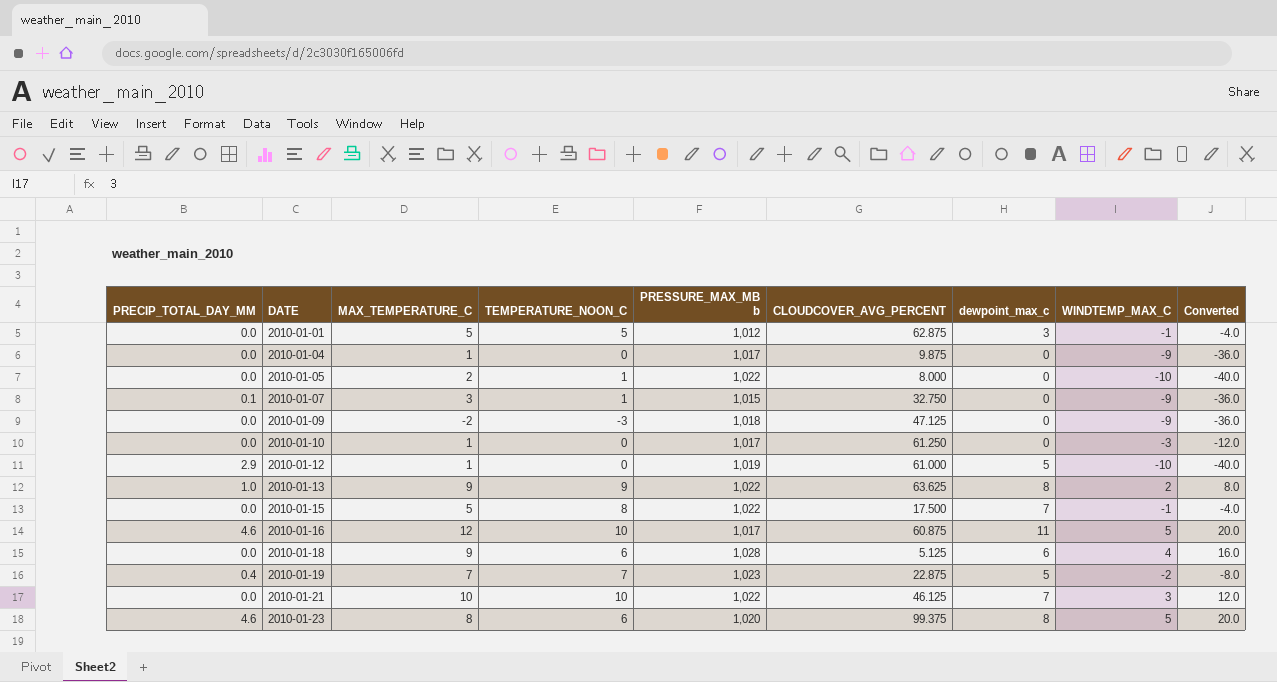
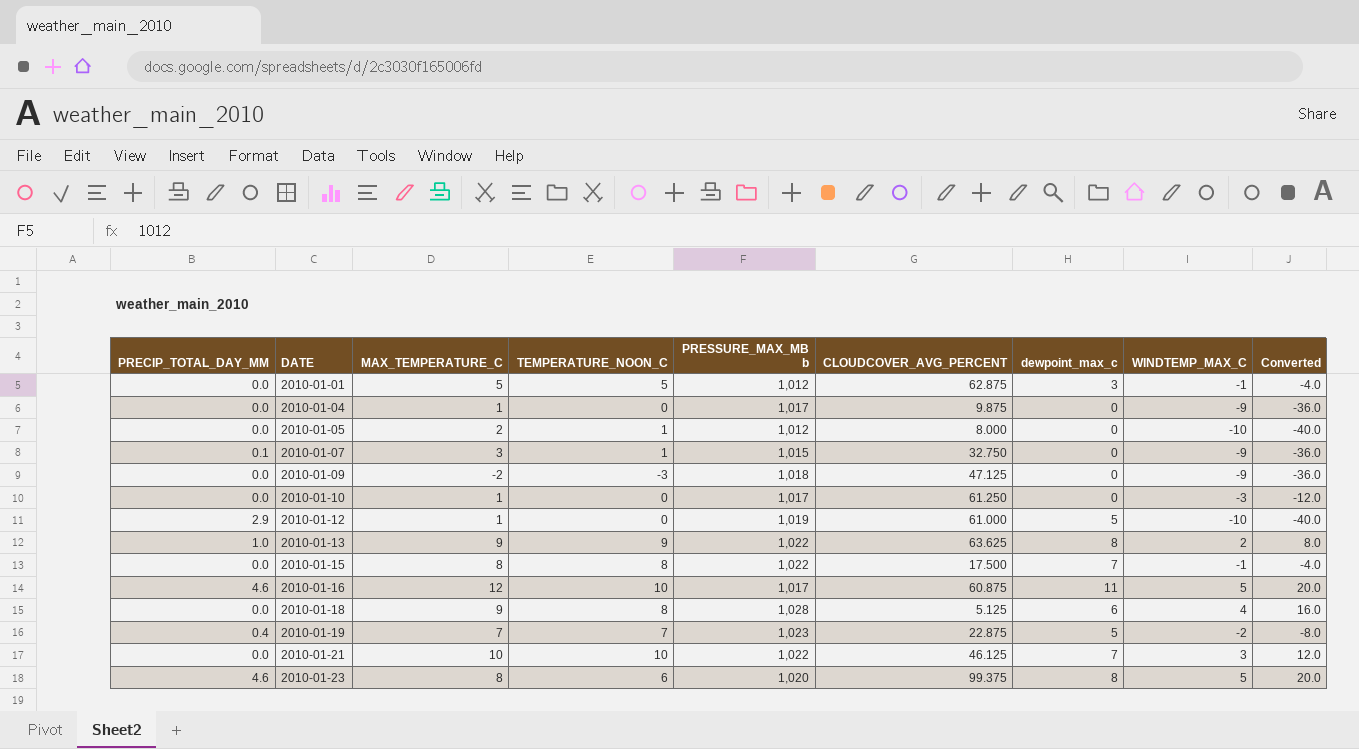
2010-01-05 | PRESSURE_MAX_MB b: 1,022 -> 1,012
2010-01-15 | MAX_TEMPERATURE_C: 5 -> 8
2010-01-18 | TEMPERATURE_NOON_C: 6 -> 8

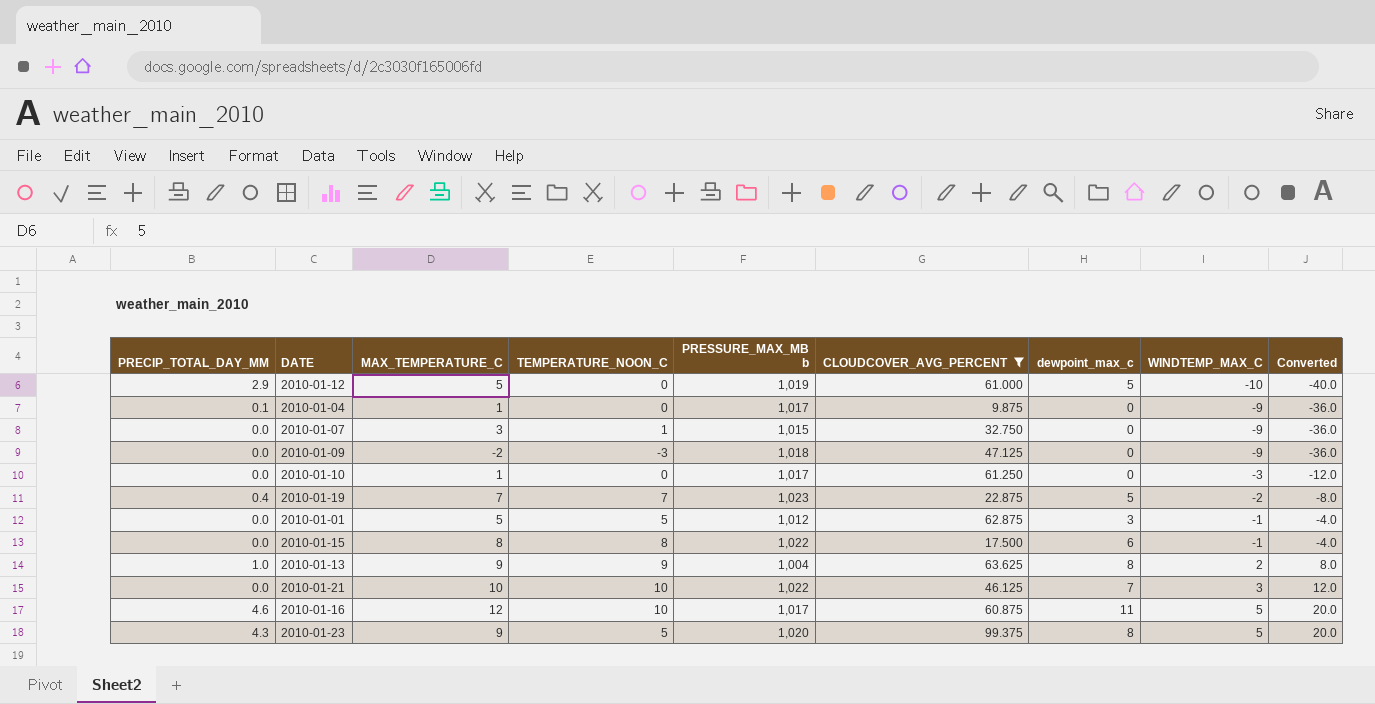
filter: none -> CLOUDCOVER_AVG_PERCENT >= 9.875
row order: DATE ascending -> WINDTEMP_MAX_C ascending
2010-01-12 | MAX_TEMPERATURE_C: 1 -> 5
2010-01-04 | PRECIP_TOTAL_DAY_MM: 0.0 -> 0.1
2010-01-07 | PRECIP_TOTAL_DAY_MM: 0.1 -> 0.0
2010-01-15 | dewpoint_max_c: 7 -> 6
2010-01-13 | PRESSURE_MAX_MB b: 1,022 -> 1,004
2010-01-23 | PRECIP_TOTAL_DAY_MM: 4.6 -> 4.3
2010-01-23 | MAX_TEMPERATURE_C: 8 -> 9
2010-01-23 | TEMPERATURE_NOON_C: 6 -> 5

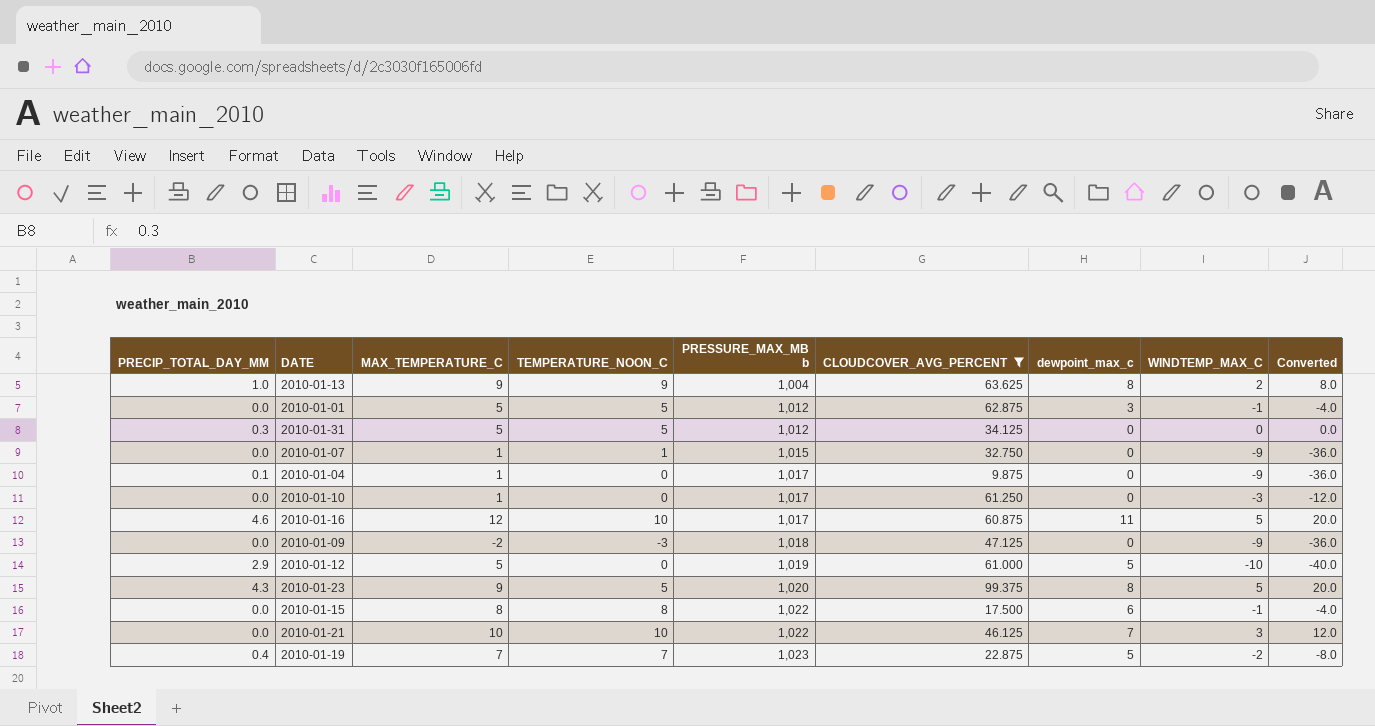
row order: WINDTEMP_MAX_C ascending -> PRESSURE_MAX_MB b ascending
row 2010-01-31: none -> 0.3 | 5 | 5 | 1,012 | 34.125 | 0 | 0 | 0.0
2010-01-07 | MAX_TEMPERATURE_C: 3 -> 1

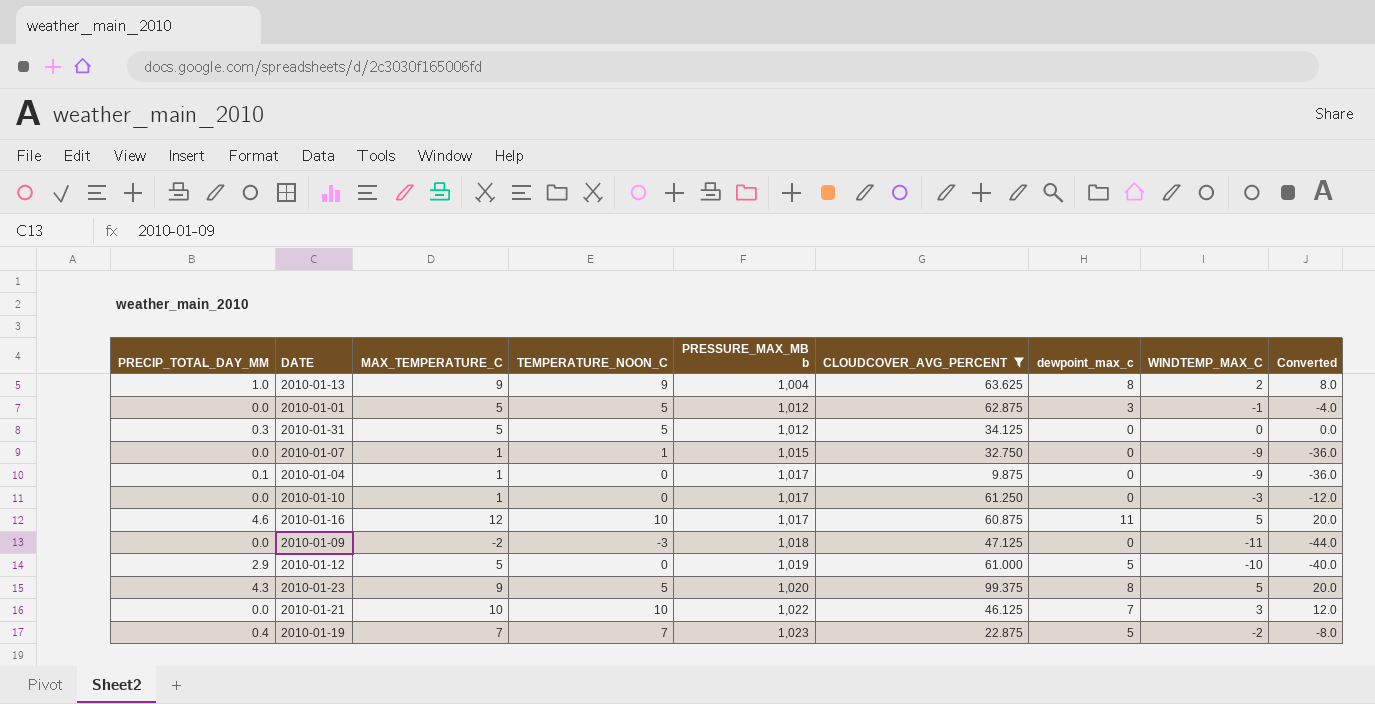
row 2010-01-15: 0.0 | 8 | 8 | 1,022 | 17.500 | 6 | -1 | -4.0 -> none
2010-01-09 | WINDTEMP_MAX_C: -9 -> -11
2010-01-09 | Converted: -36.0 -> -44.0

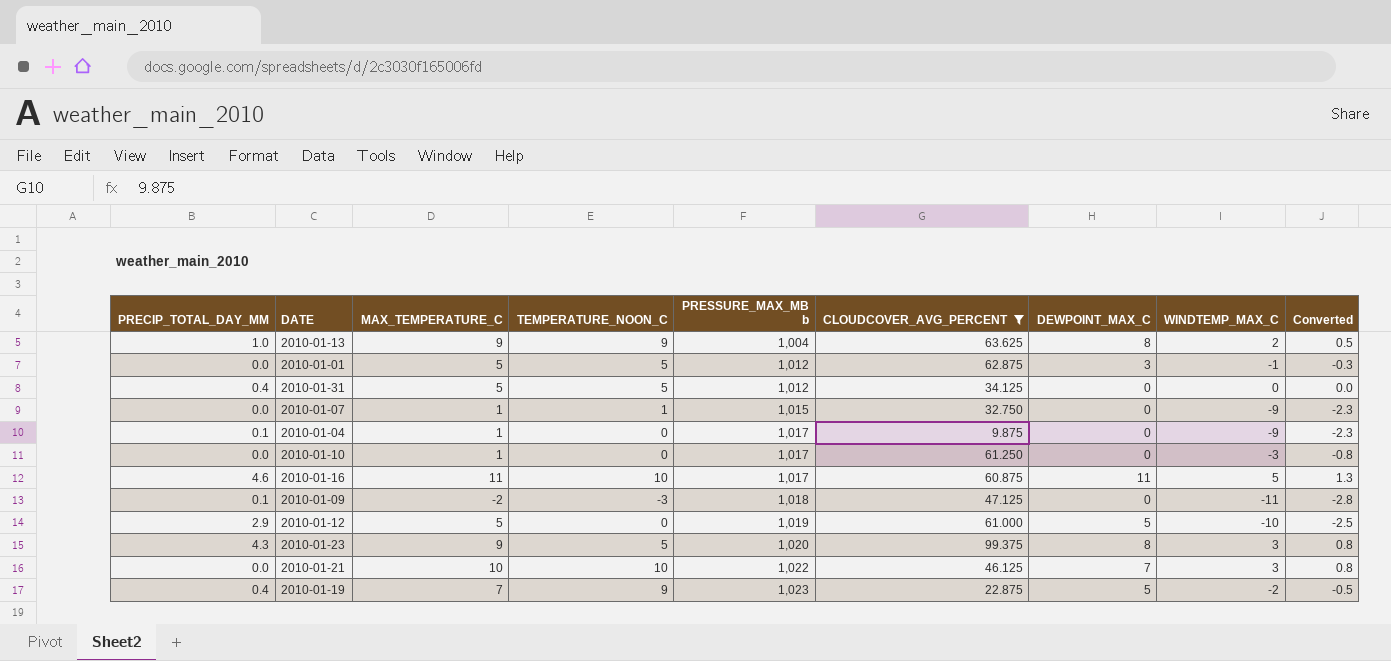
column name: dewpoint_max_c -> DEWPOINT_MAX_C
column Converted | formula: [WINDTEMP_MAX_C] * 4 -> [WINDTEMP_MAX_C] * 0.25
2010-01-31 | PRECIP_TOTAL_DAY_MM: 0.3 -> 0.4
2010-01-16 | MAX_TEMPERATURE_C: 12 -> 11
2010-01-09 | PRECIP_TOTAL_DAY_MM: 0.0 -> 0.1
2010-01-23 | WINDTEMP_MAX_C: 5 -> 3
2010-01-19 | TEMPERATURE_NOON_C: 7 -> 9

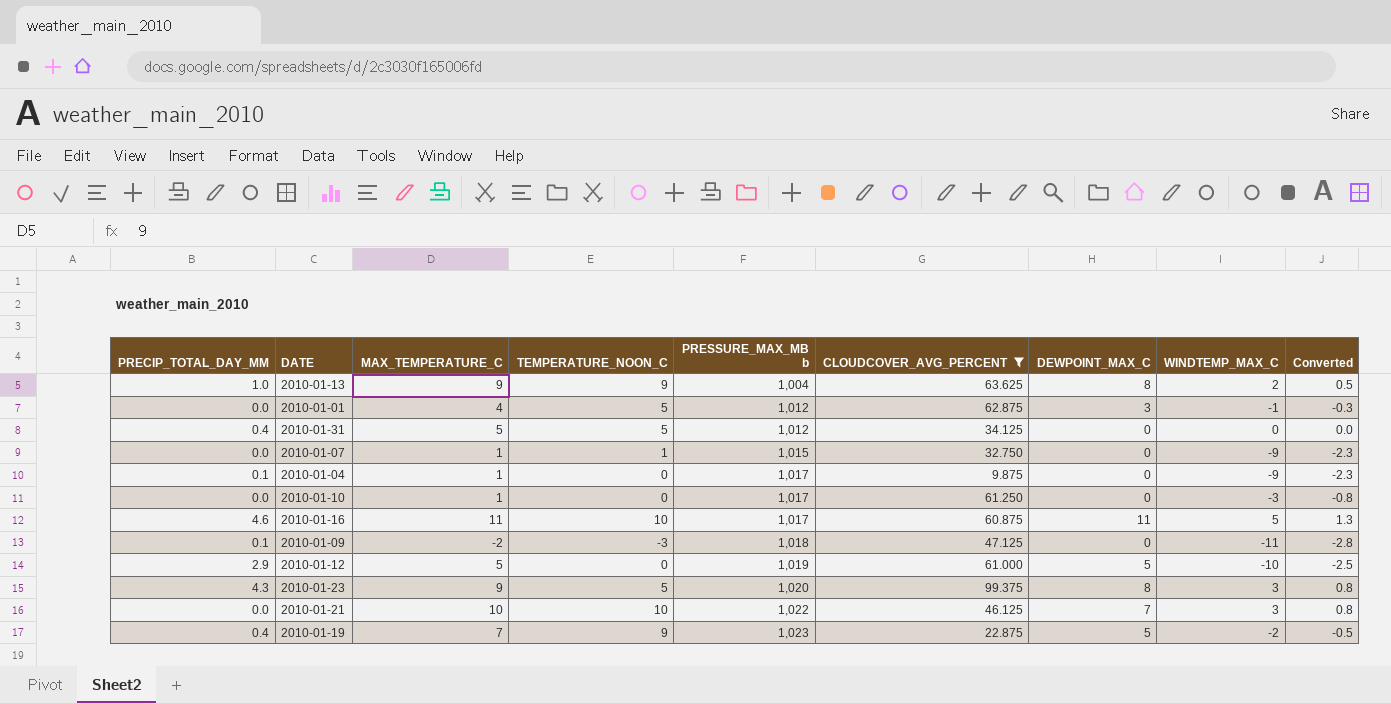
2010-01-01 | MAX_TEMPERATURE_C: 5 -> 4

